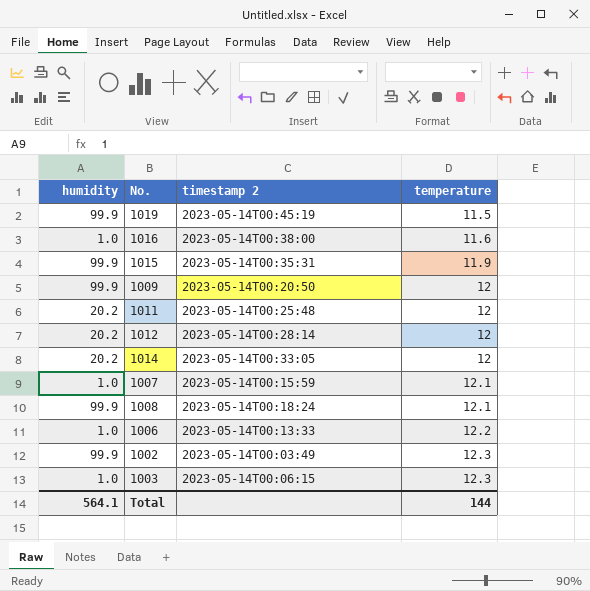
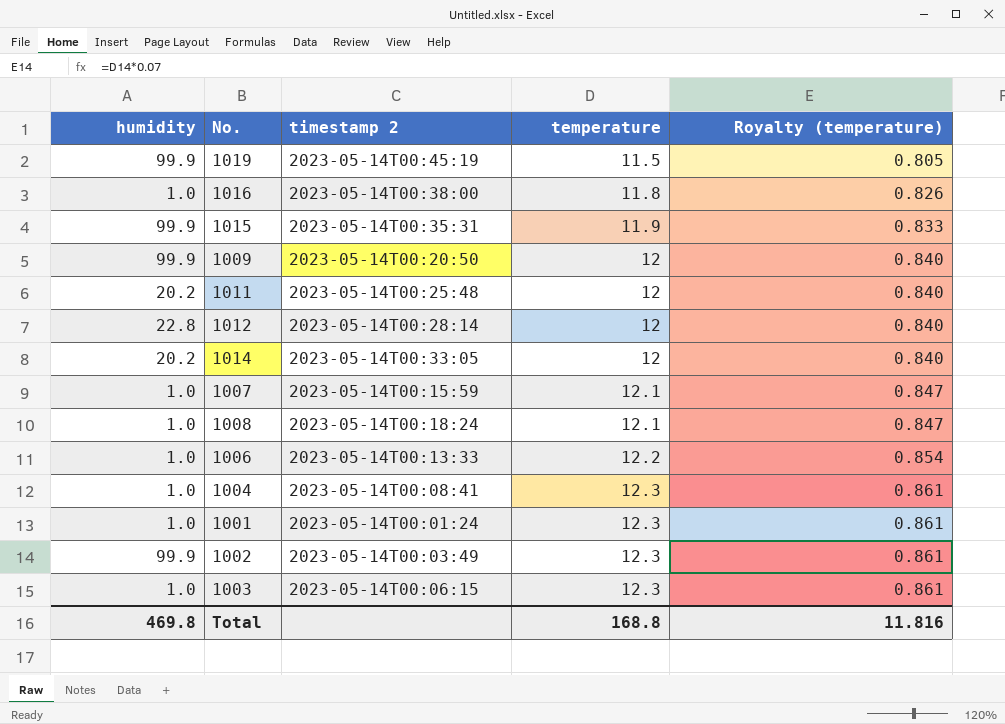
column Royalty (temperature) | formula: none -> [temperature] * 0.07
1016 | temperature: 11.6 -> 11.8
1012 | humidity: 20.2 -> 22.8
1008 | humidity: 99.9 -> 1.0
row 1004: none -> 1.0 | 2023-05-14T00:08:41 | 12.3 | 0.861
row 1001: none -> 1.0 | 2023-05-14T00:01:24 | 12.3 | 0.861
Total | humidity: 564.1 -> 469.8
Total | temperature: 144 -> 168.8

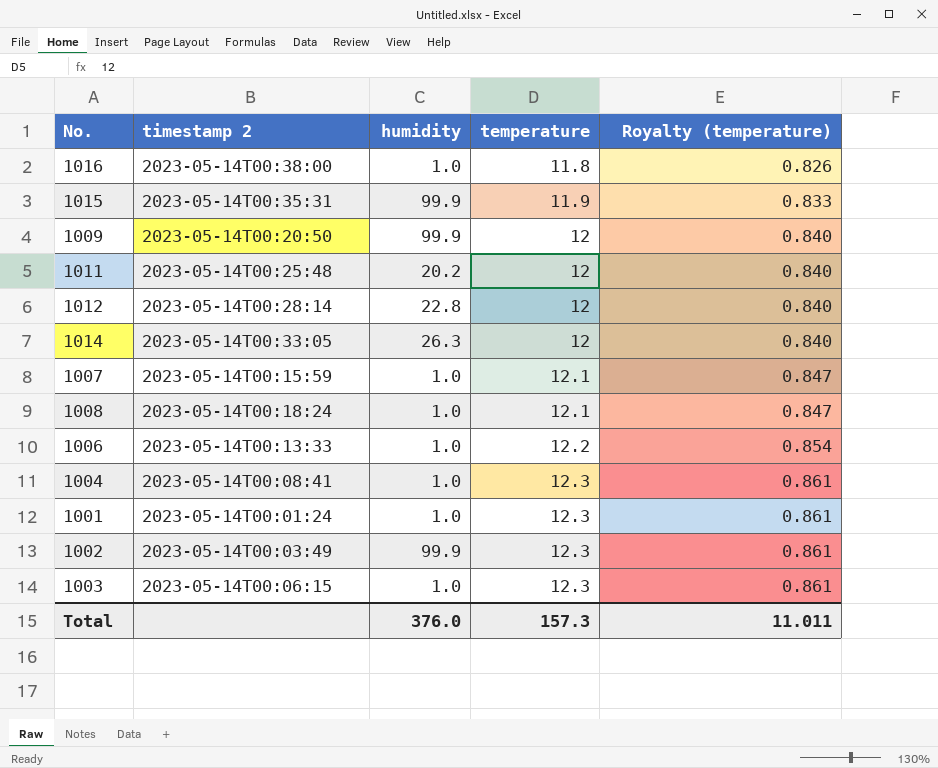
column humidity | position: 1 -> 3
row 1019: 99.9 | 2023-05-14T00:45:19 | 11.5 | 0.805 -> none
1014 | humidity: 20.2 -> 26.3
Total | humidity: 469.8 -> 376.0
Total | temperature: 168.8 -> 157.3
Total | Royalty (temperature): 11.816 -> 11.011

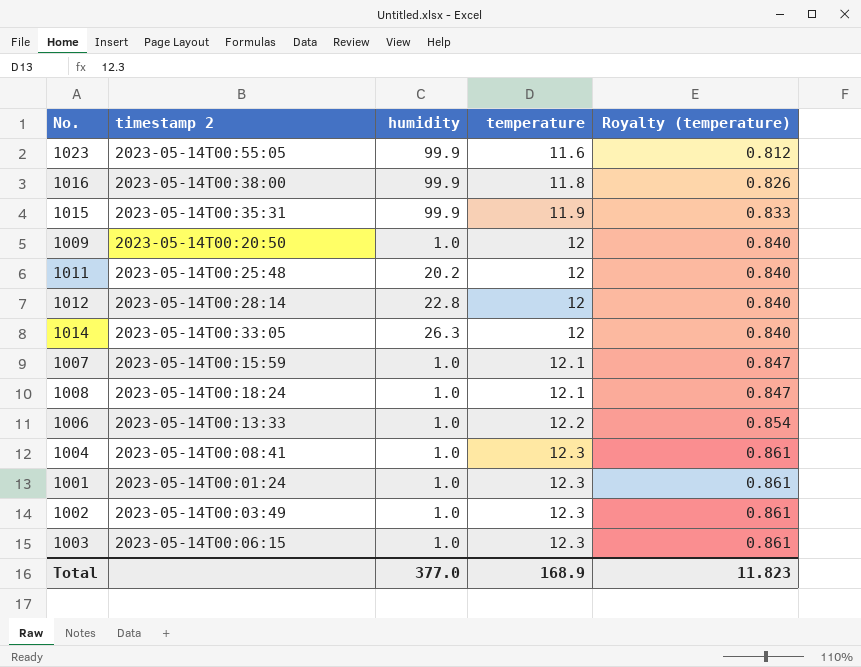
row 1023: none -> 2023-05-14T00:55:05 | 99.9 | 11.6 | 0.812
1016 | humidity: 1.0 -> 99.9
1009 | humidity: 99.9 -> 1.0
1002 | humidity: 99.9 -> 1.0
Total | humidity: 376.0 -> 377.0
Total | temperature: 157.3 -> 168.9
Total | Royalty (temperature): 11.011 -> 11.823

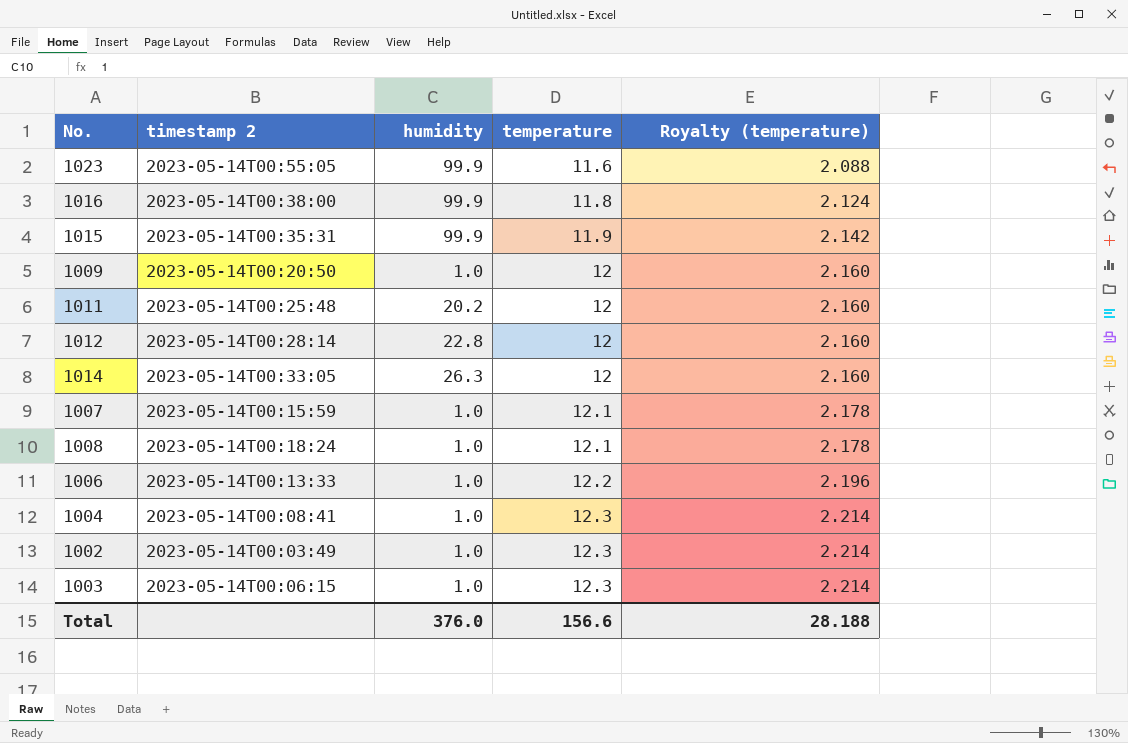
column Royalty (temperature) | formula: [temperature] * 0.07 -> [temperature] * 0.18
row 1001: 2023-05-14T00:01:24 | 1.0 | 12.3 | 0.861 -> none
Total | humidity: 377.0 -> 376.0
Total | temperature: 168.9 -> 156.6
Total | Royalty (temperature): 11.823 -> 28.188

